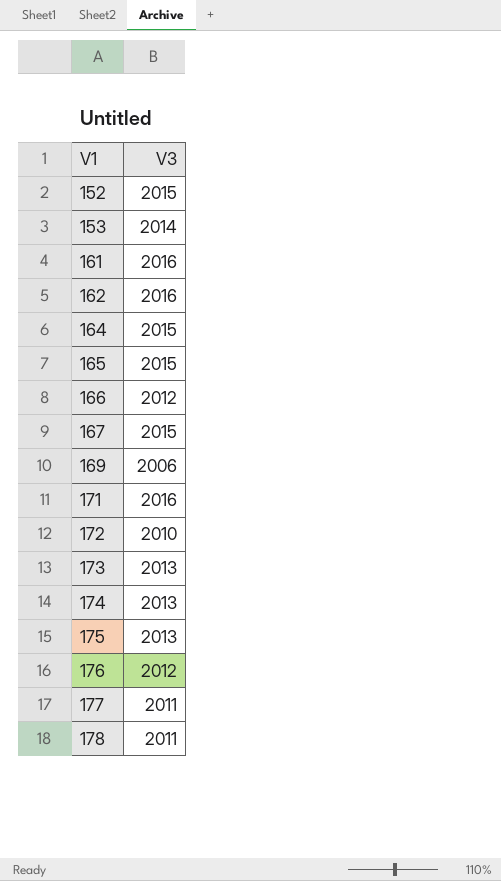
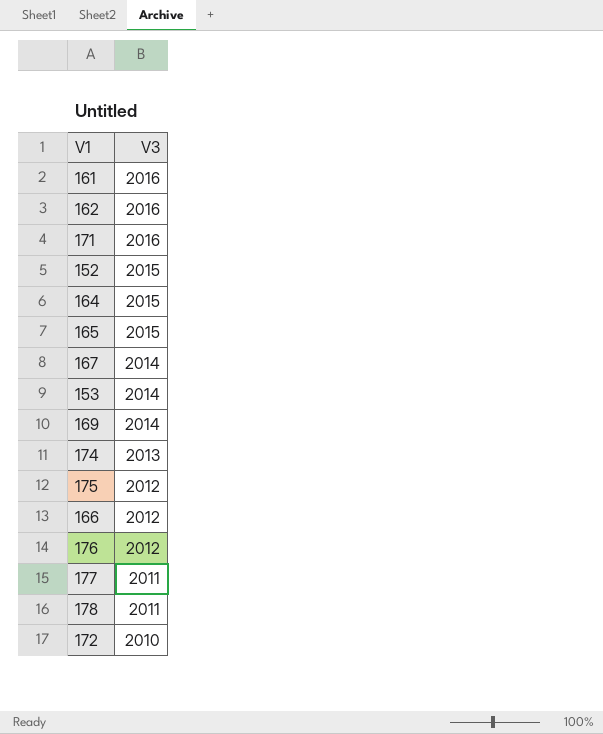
row order: V1 ascending -> V3 descending
row 173: 2013 -> none
167 | V3: 2015 -> 2014
169 | V3: 2006 -> 2014
175 | V3: 2013 -> 2012

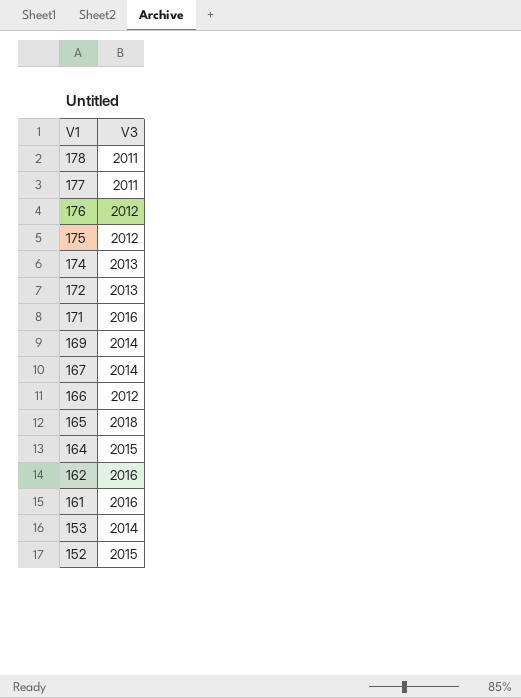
row order: V3 descending -> V1 descending
172 | V3: 2010 -> 2013
165 | V3: 2015 -> 2018

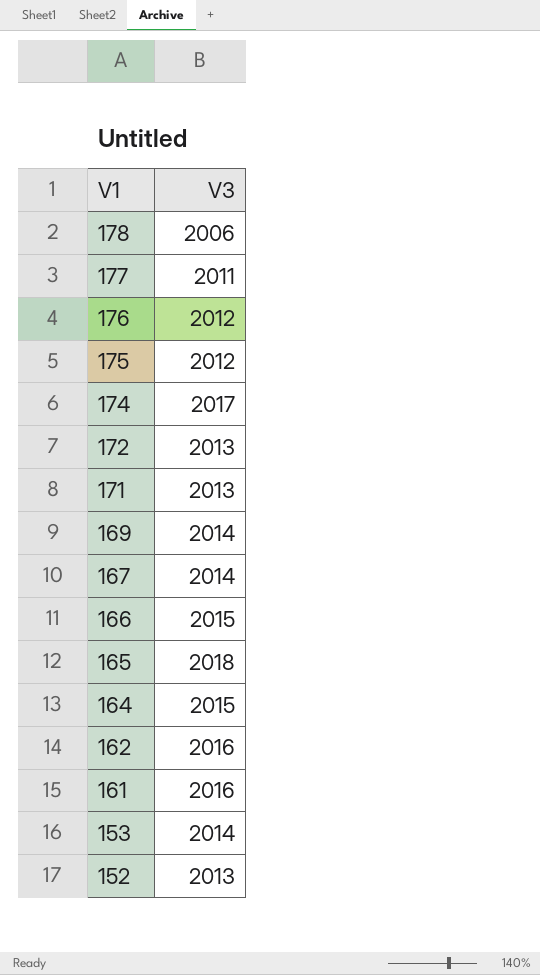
178 | V3: 2011 -> 2006
174 | V3: 2013 -> 2017
171 | V3: 2016 -> 2013
166 | V3: 2012 -> 2015
152 | V3: 2015 -> 2013

